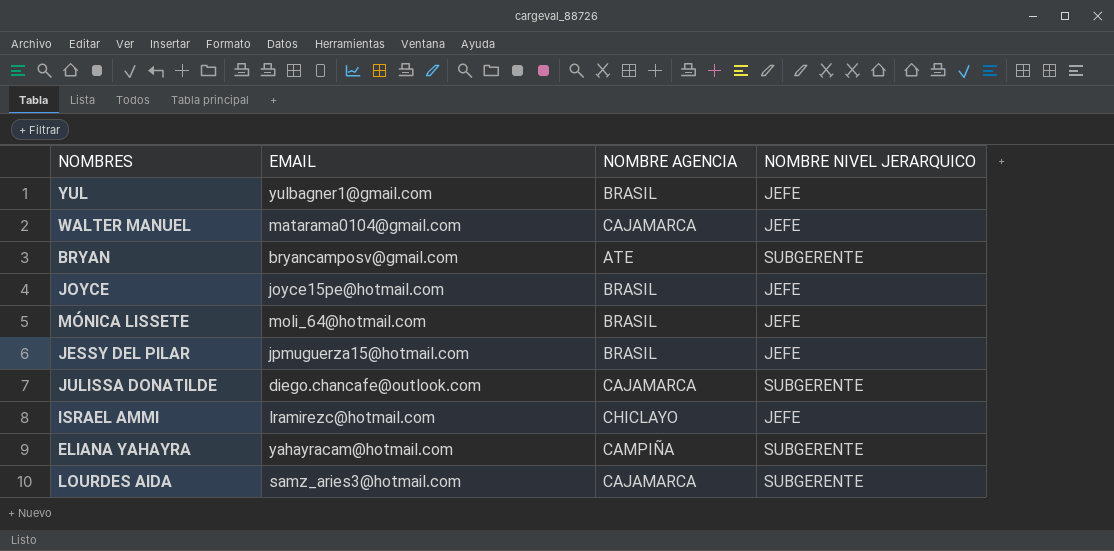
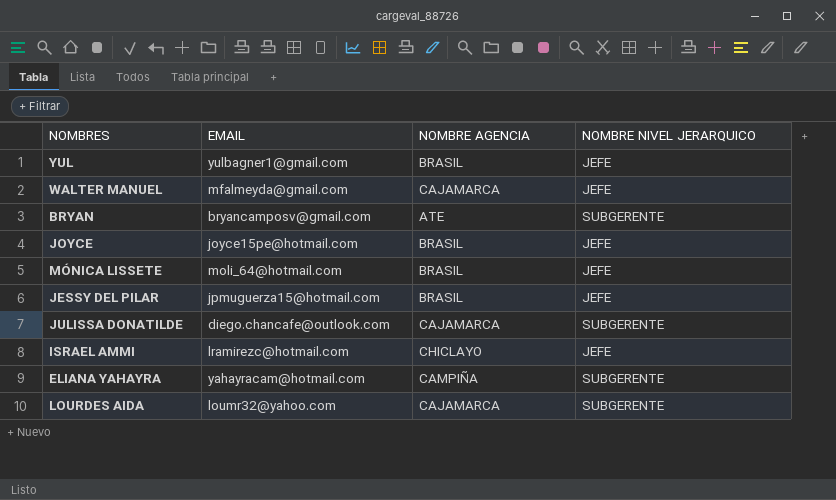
WALTER MANUEL | EMAIL: matarama0104@gmail.com -> mfalmeyda@gmail.com
LOURDES AIDA | EMAIL: samz_aries3@hotmail.com -> loumr32@yahoo.com

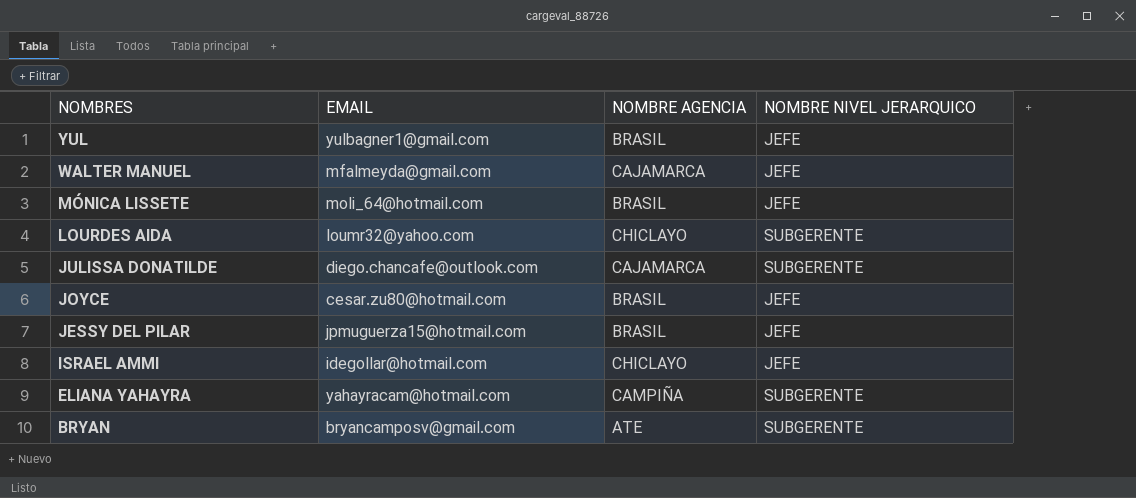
row order: none -> NOMBRES descending
LOURDES AIDA | NOMBRE AGENCIA: CAJAMARCA -> CHICLAYO
JOYCE | EMAIL: joyce15pe@hotmail.com -> cesar.zu80@hotmail.com
ISRAEL AMMI | EMAIL: lramirezc@hotmail.com -> idegollar@hotmail.com

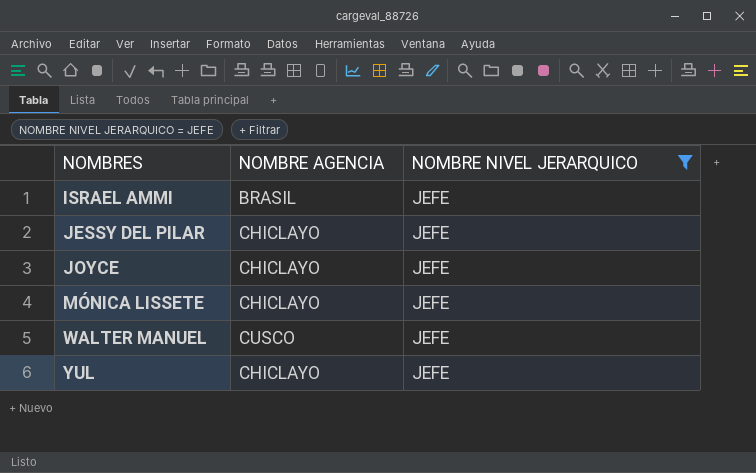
filter: none -> NOMBRE NIVEL JERARQUICO = JEFE
row order: NOMBRES descending -> NOMBRES ascending
column EMAIL | position: 2 -> none
ISRAEL AMMI | NOMBRE AGENCIA: CHICLAYO -> BRASIL
JESSY DEL PILAR | NOMBRE AGENCIA: BRASIL -> CHICLAYO
JOYCE | NOMBRE AGENCIA: BRASIL -> CHICLAYO
MÓNICA LISSETE | NOMBRE AGENCIA: BRASIL -> CHICLAYO
WALTER MANUEL | NOMBRE AGENCIA: CAJAMARCA -> CUSCO
YUL | NOMBRE AGENCIA: BRASIL -> CHICLAYO

